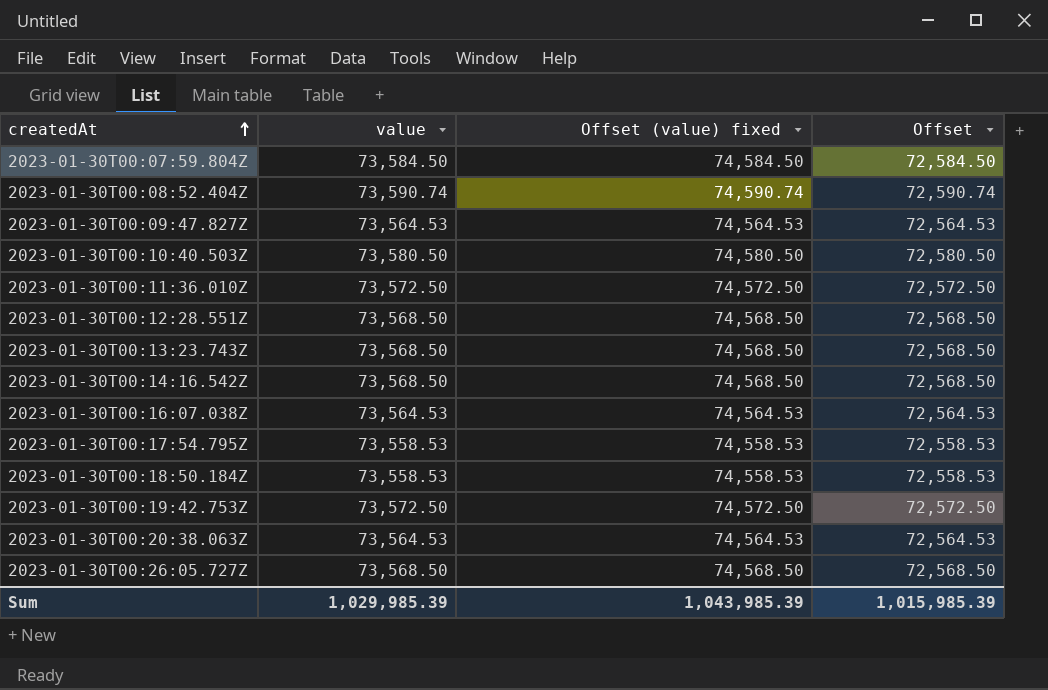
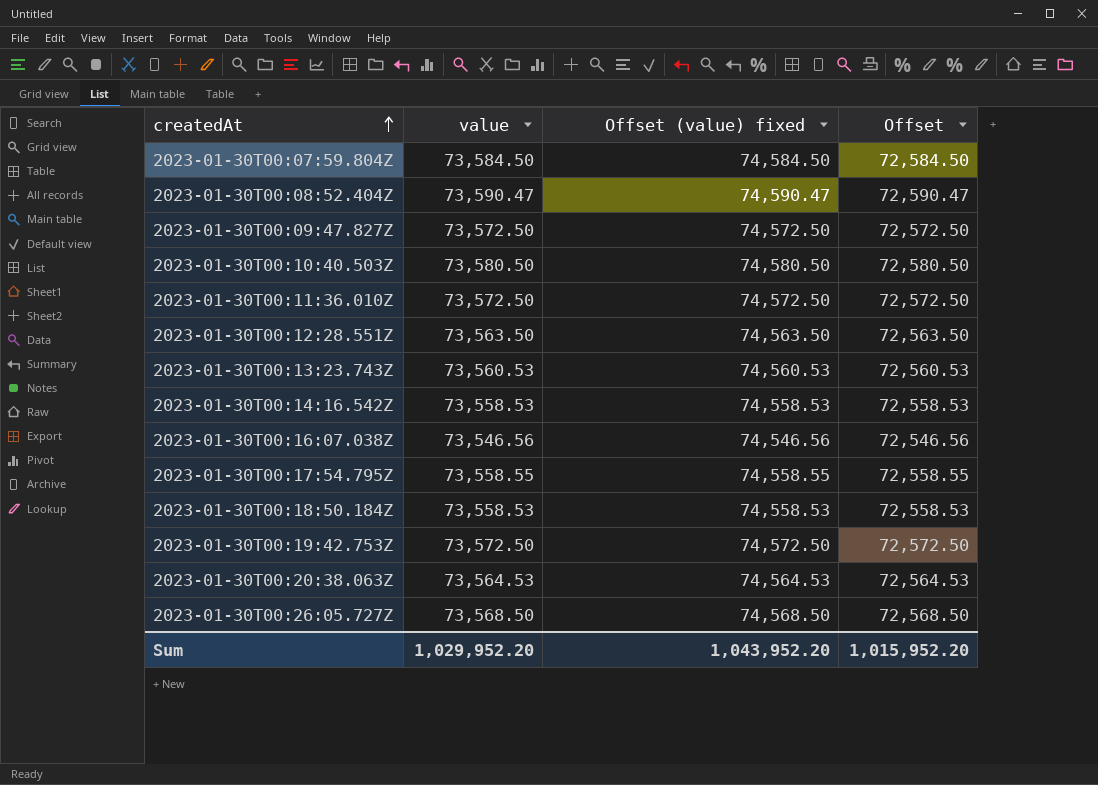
2023-01-30T00:08:52.404Z | value: 73,590.74 -> 73,590.47
2023-01-30T00:08:52.404Z | Offset (value) fixed: 74,590.74 -> 74,590.47
2023-01-30T00:08:52.404Z | Offset: 72,590.74 -> 72,590.47
2023-01-30T00:09:47.827Z | value: 73,564.53 -> 73,572.50
2023-01-30T00:09:47.827Z | Offset (value) fixed: 74,564.53 -> 74,572.50
2023-01-30T00:09:47.827Z | Offset: 72,564.53 -> 72,572.50
2023-01-30T00:12:28.551Z | value: 73,568.50 -> 73,563.50
2023-01-30T00:12:28.551Z | Offset (value) fixed: 74,568.50 -> 74,563.50
2023-01-30T00:12:28.551Z | Offset: 72,568.50 -> 72,563.50
2023-01-30T00:13:23.743Z | value: 73,568.50 -> 73,560.53
2023-01-30T00:13:23.743Z | Offset (value) fixed: 74,568.50 -> 74,560.53
2023-01-30T00:13:23.743Z | Offset: 72,568.50 -> 72,560.53
2023-01-30T00:14:16.542Z | value: 73,568.50 -> 73,558.53
2023-01-30T00:14:16.542Z | Offset (value) fixed: 74,568.50 -> 74,558.53
2023-01-30T00:14:16.542Z | Offset: 72,568.50 -> 72,558.53
2023-01-30T00:16:07.038Z | value: 73,564.53 -> 73,546.56
2023-01-30T00:16:07.038Z | Offset (value) fixed: 74,564.53 -> 74,546.56
2023-01-30T00:16:07.038Z | Offset: 72,564.53 -> 72,546.56
2023-01-30T00:17:54.795Z | value: 73,558.53 -> 73,558.55
2023-01-30T00:17:54.795Z | Offset (value) fixed: 74,558.53 -> 74,558.55
2023-01-30T00:17:54.795Z | Offset: 72,558.53 -> 72,558.55
Sum | value: 1,029,985.39 -> 1,029,952.20
Sum | Offset (value) fixed: 1,043,985.39 -> 1,043,952.20
Sum | Offset: 1,015,985.39 -> 1,015,952.20

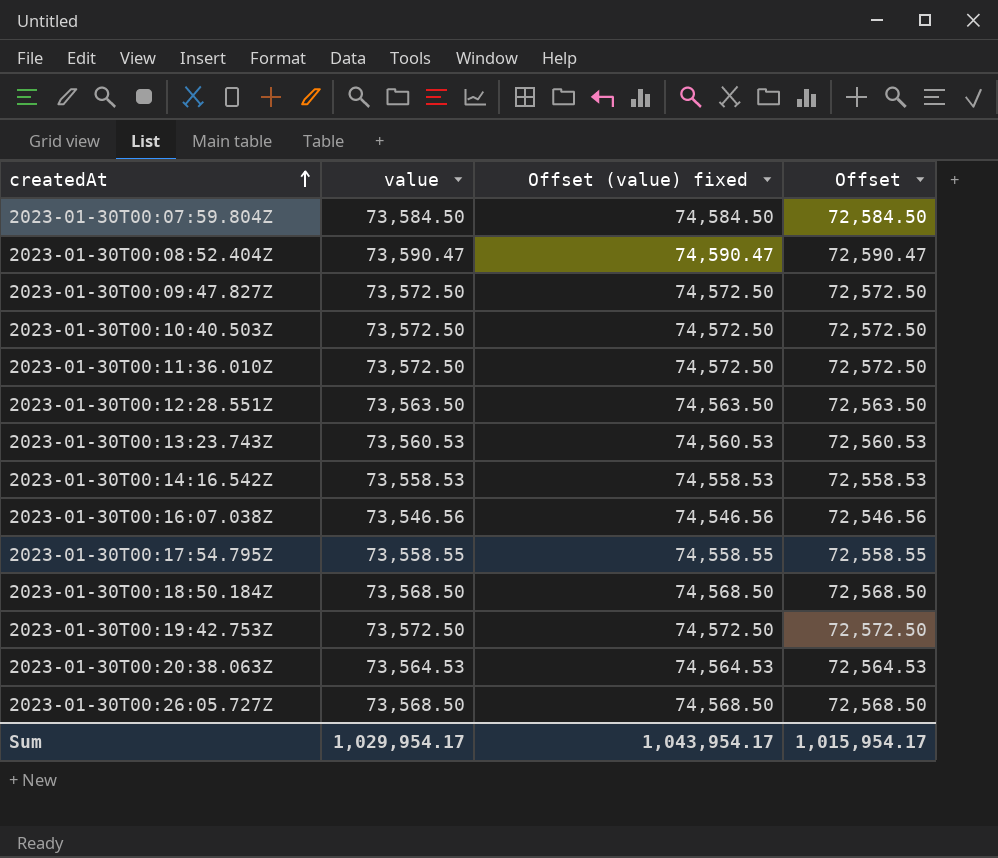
2023-01-30T00:10:40.503Z | value: 73,580.50 -> 73,572.50
2023-01-30T00:10:40.503Z | Offset (value) fixed: 74,580.50 -> 74,572.50
2023-01-30T00:10:40.503Z | Offset: 72,580.50 -> 72,572.50
2023-01-30T00:18:50.184Z | value: 73,558.53 -> 73,568.50
2023-01-30T00:18:50.184Z | Offset (value) fixed: 74,558.53 -> 74,568.50
2023-01-30T00:18:50.184Z | Offset: 72,558.53 -> 72,568.50
Sum | value: 1,029,952.20 -> 1,029,954.17
Sum | Offset (value) fixed: 1,043,952.20 -> 1,043,954.17
Sum | Offset: 1,015,952.20 -> 1,015,954.17

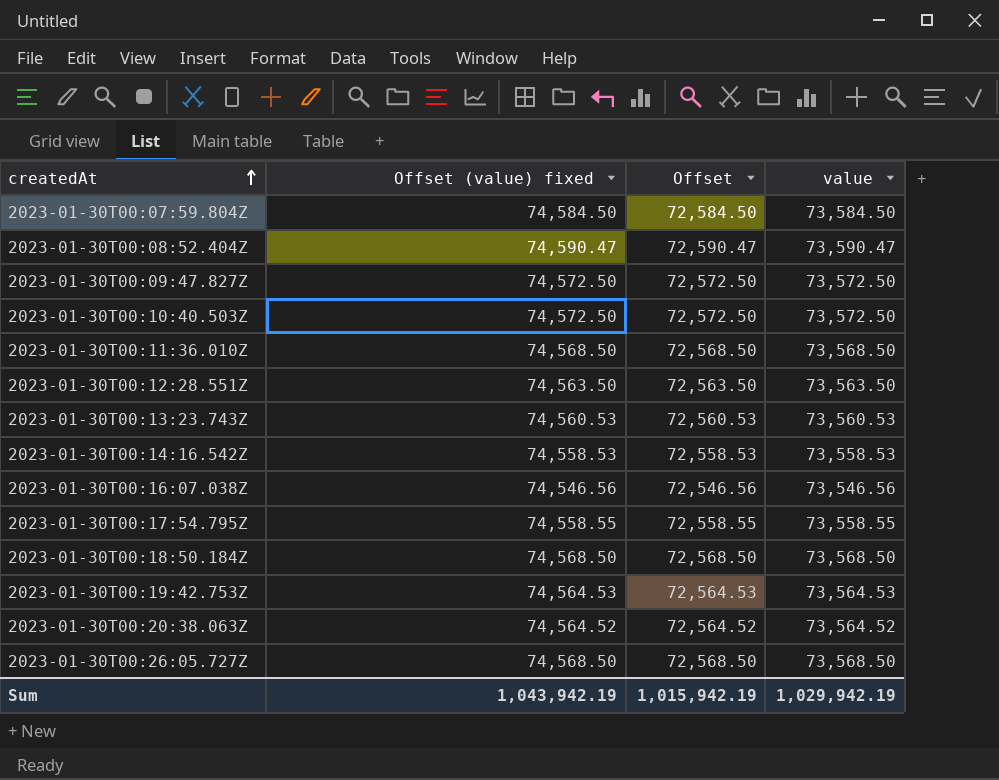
column value | position: 2 -> 4
2023-01-30T00:11:36.010Z | Offset (value) fixed: 74,572.50 -> 74,568.50
2023-01-30T00:11:36.010Z | Offset: 72,572.50 -> 72,568.50
2023-01-30T00:11:36.010Z | value: 73,572.50 -> 73,568.50
2023-01-30T00:19:42.753Z | Offset (value) fixed: 74,572.50 -> 74,564.53
2023-01-30T00:19:42.753Z | Offset: 72,572.50 -> 72,564.53
2023-01-30T00:19:42.753Z | value: 73,572.50 -> 73,564.53
2023-01-30T00:20:38.063Z | Offset (value) fixed: 74,564.53 -> 74,564.52
2023-01-30T00:20:38.063Z | Offset: 72,564.53 -> 72,564.52
2023-01-30T00:20:38.063Z | value: 73,564.53 -> 73,564.52
Sum | Offset (value) fixed: 1,043,954.17 -> 1,043,942.19
Sum | Offset: 1,015,954.17 -> 1,015,942.19
Sum | value: 1,029,954.17 -> 1,029,942.19

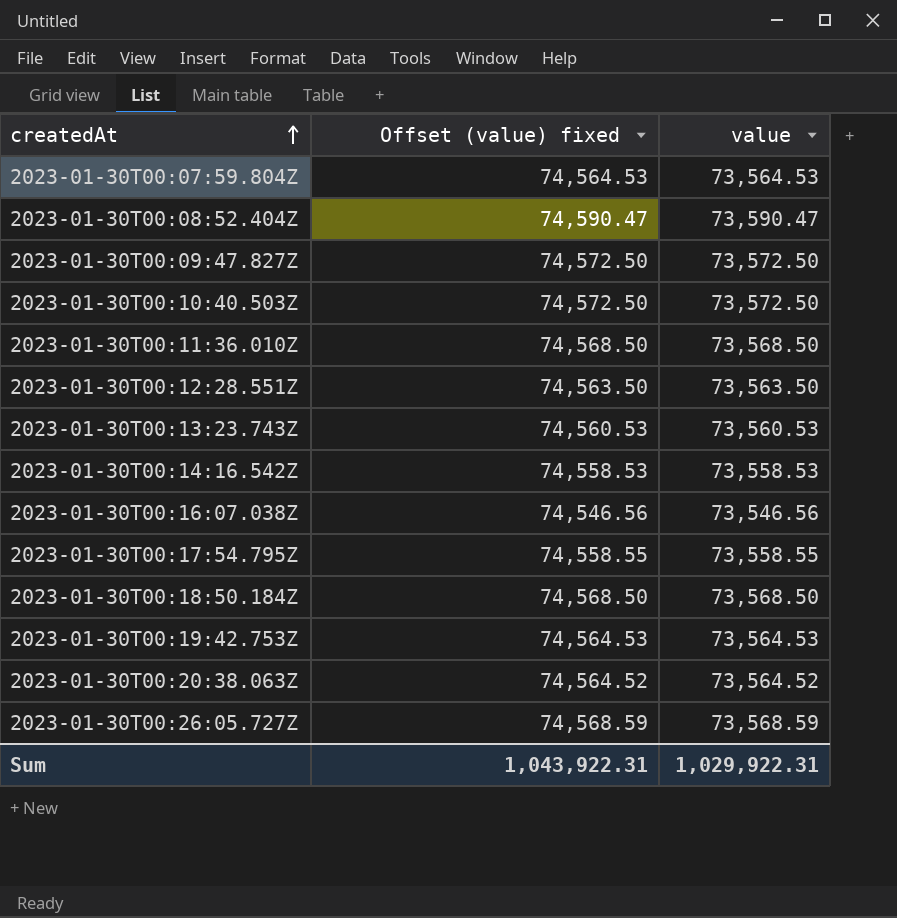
column Offset | formula: [value] - 1000 -> none
2023-01-30T00:07:59.804Z | Offset (value) fixed: 74,584.50 -> 74,564.53
2023-01-30T00:07:59.804Z | value: 73,584.50 -> 73,564.53
2023-01-30T00:26:05.727Z | Offset (value) fixed: 74,568.50 -> 74,568.59
2023-01-30T00:26:05.727Z | value: 73,568.50 -> 73,568.59
Sum | Offset (value) fixed: 1,043,942.19 -> 1,043,922.31
Sum | value: 1,029,942.19 -> 1,029,922.31

